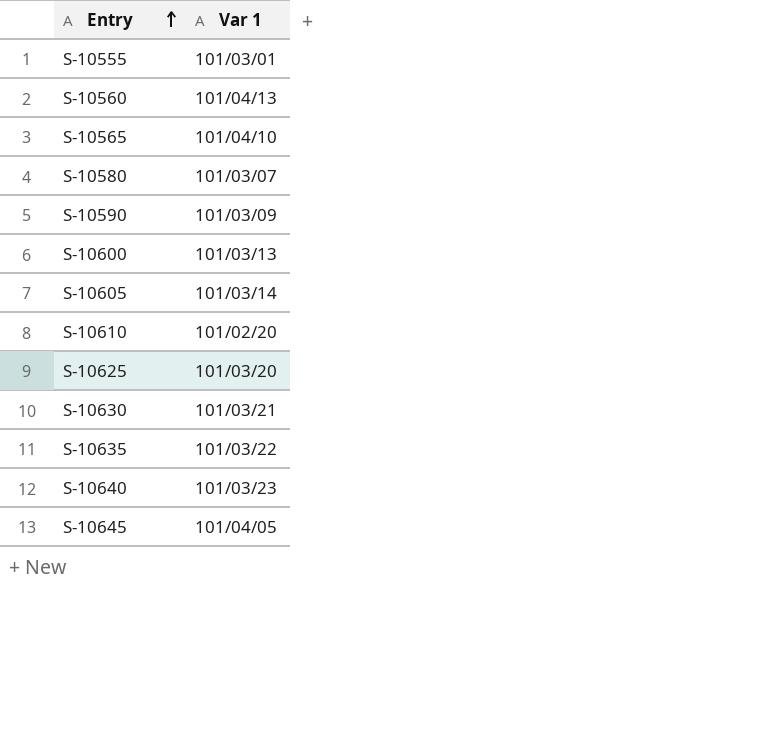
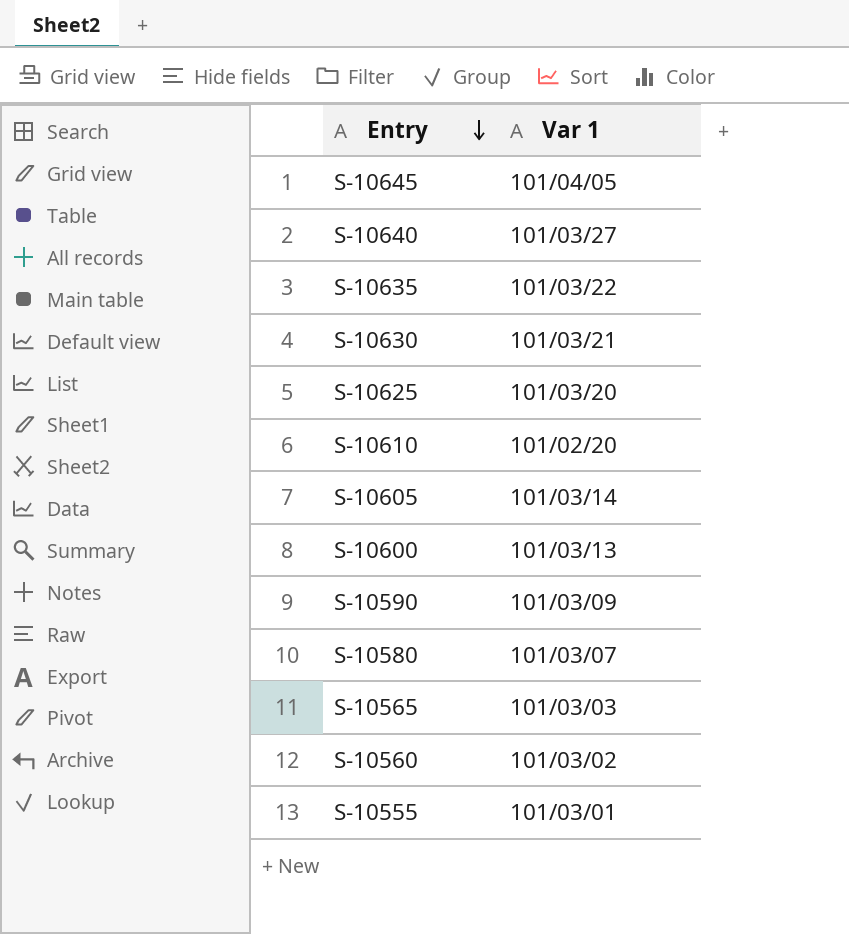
row order: Entry ascending -> Entry descending
S-10640 | Var 1: 101/03/23 -> 101/03/27
S-10565 | Var 1: 101/04/10 -> 101/03/03
S-10560 | Var 1: 101/04/13 -> 101/03/02

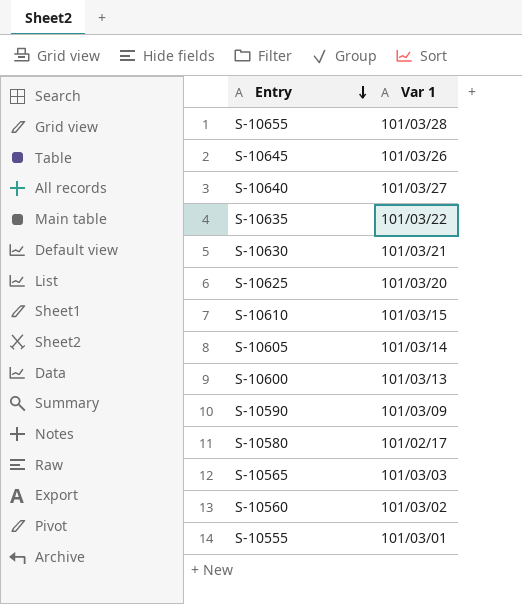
row S-10655: none -> 101/03/28
S-10645 | Var 1: 101/04/05 -> 101/03/26
S-10610 | Var 1: 101/02/20 -> 101/03/15
S-10580 | Var 1: 101/03/07 -> 101/02/17

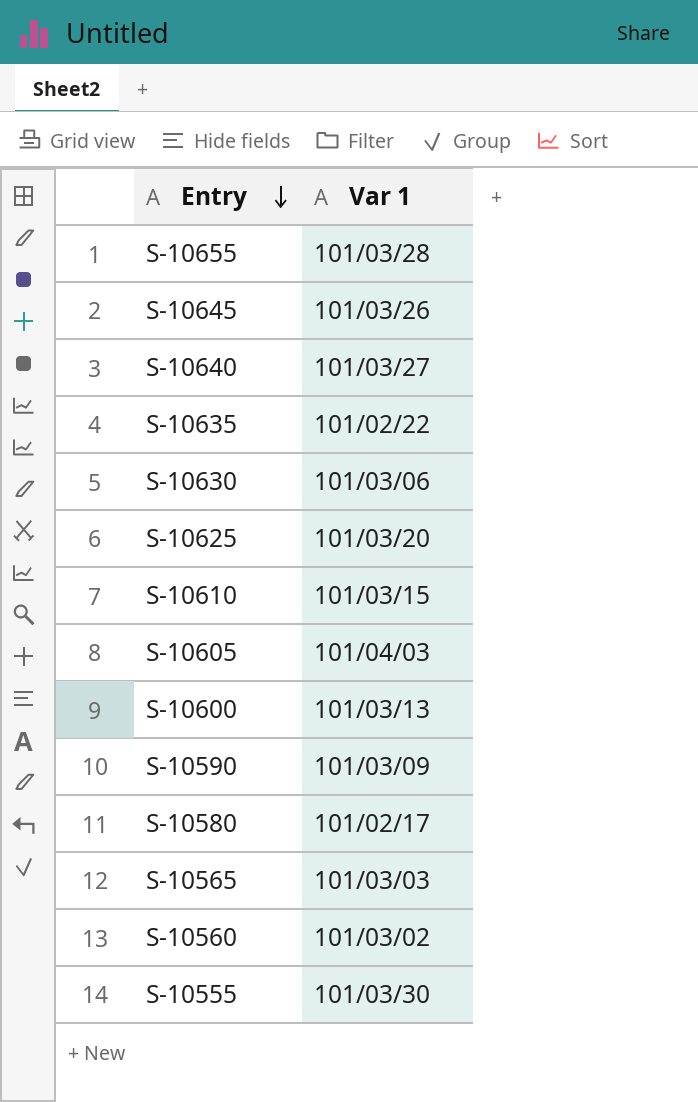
S-10635 | Var 1: 101/03/22 -> 101/02/22
S-10630 | Var 1: 101/03/21 -> 101/03/06
S-10605 | Var 1: 101/03/14 -> 101/04/03
S-10555 | Var 1: 101/03/01 -> 101/03/30

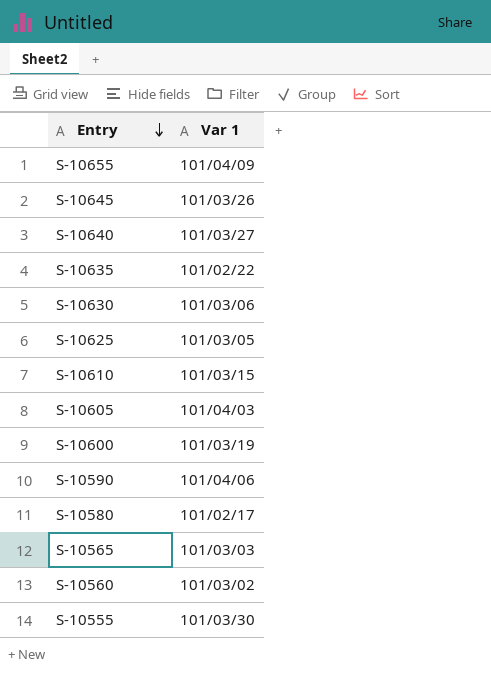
S-10655 | Var 1: 101/03/28 -> 101/04/09
S-10625 | Var 1: 101/03/20 -> 101/03/05
S-10600 | Var 1: 101/03/13 -> 101/03/19
S-10590 | Var 1: 101/03/09 -> 101/04/06

